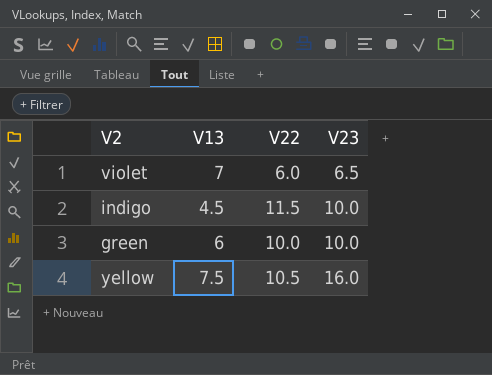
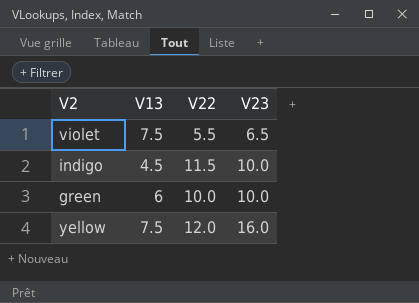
violet | V13: 7 -> 7.5
violet | V22: 6.0 -> 5.5
yellow | V22: 10.5 -> 12.0

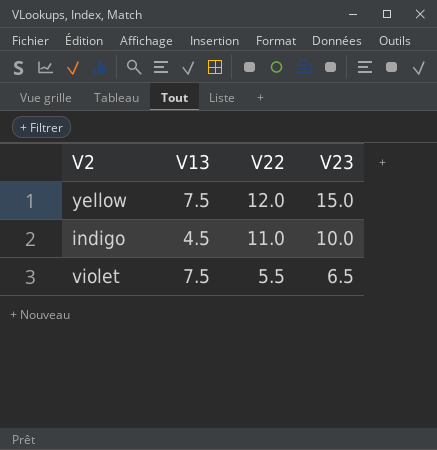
row order: V23 ascending -> V22 descending
row green: 6 | 10.0 | 10.0 -> none
yellow | V23: 16.0 -> 15.0
indigo | V22: 11.5 -> 11.0

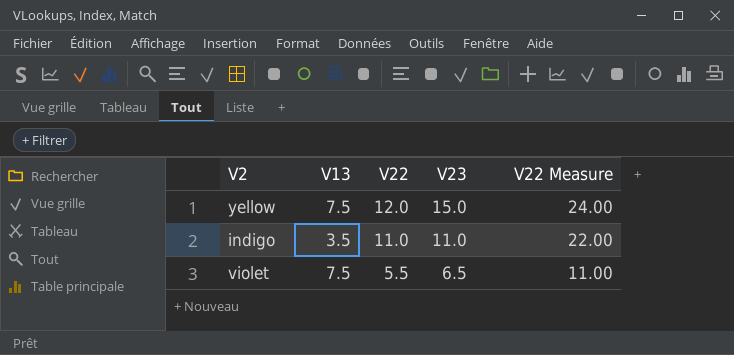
column V22 Measure | formula: none -> [V22] * 2
indigo | V13: 4.5 -> 3.5
indigo | V23: 10.0 -> 11.0

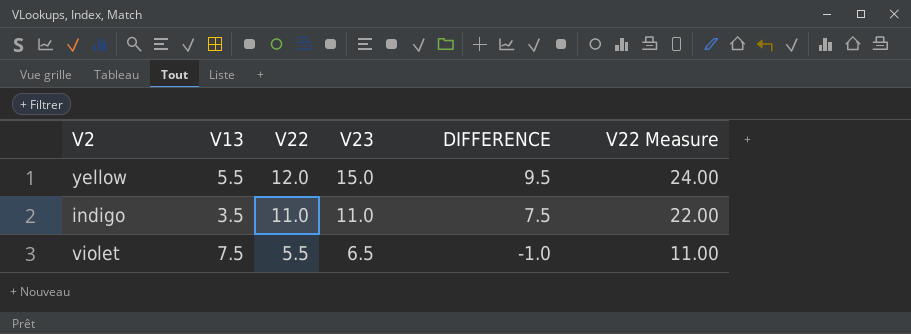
column DIFFERENCE | formula: none -> [V23] - [V13]
yellow | V13: 7.5 -> 5.5

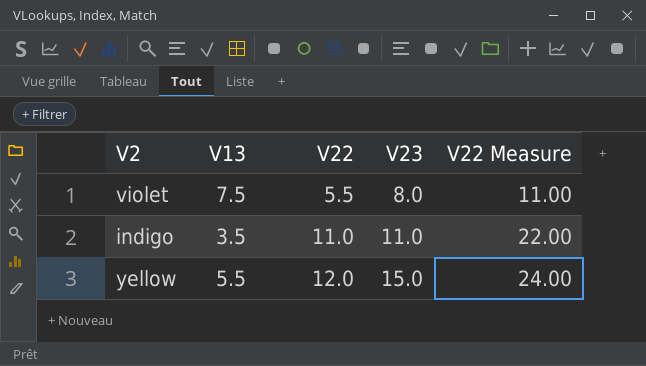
row order: V22 descending -> V22 ascending
column DIFFERENCE | formula: [V23] - [V13] -> none
violet | V23: 6.5 -> 8.0

